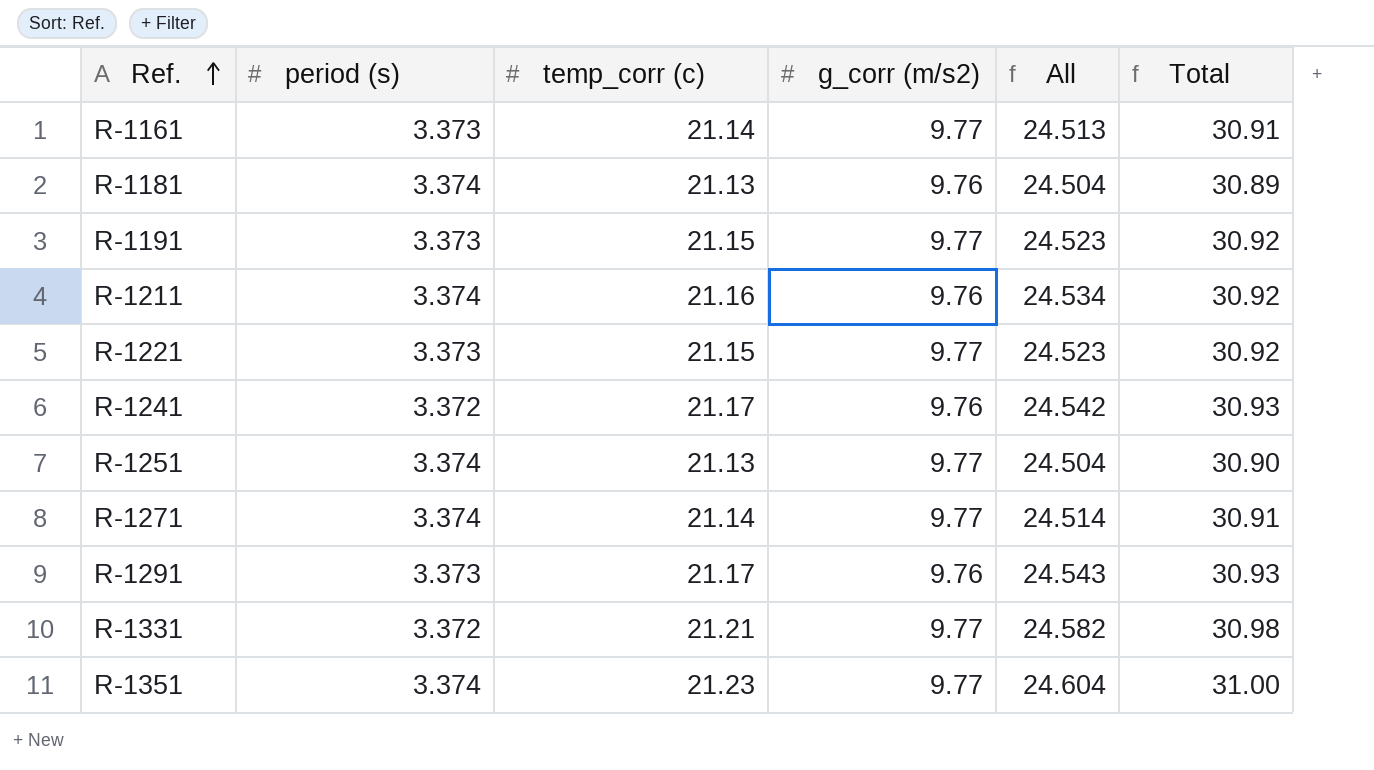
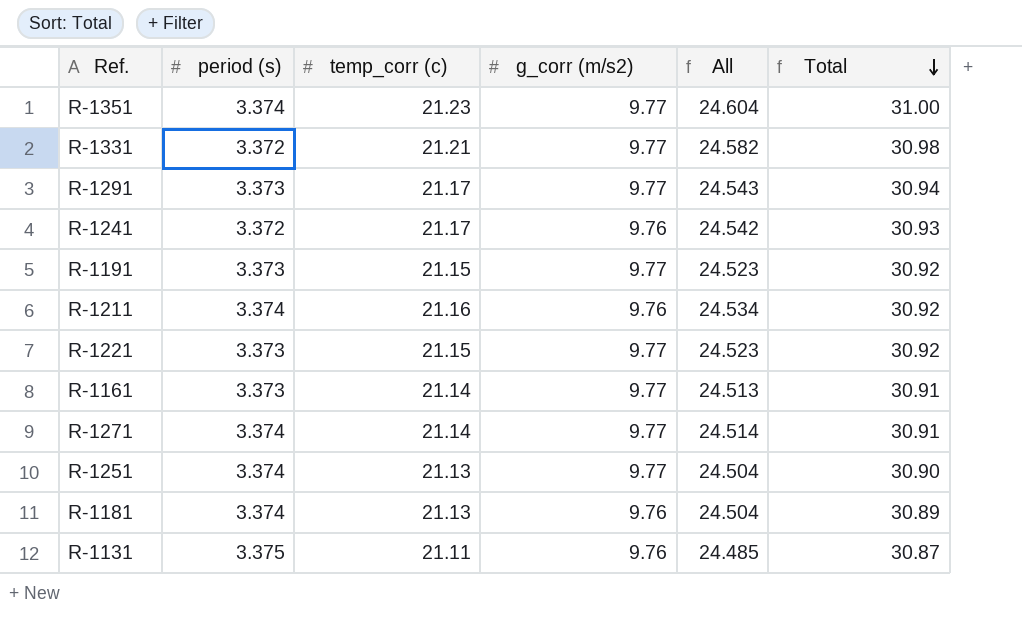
row order: Ref. ascending -> Total descending
R-1291 | g_corr (m/s2): 9.76 -> 9.77
R-1291 | Total: 30.93 -> 30.94
row R-1131: none -> 3.375 | 21.11 | 9.76 | 24.485 | 30.87

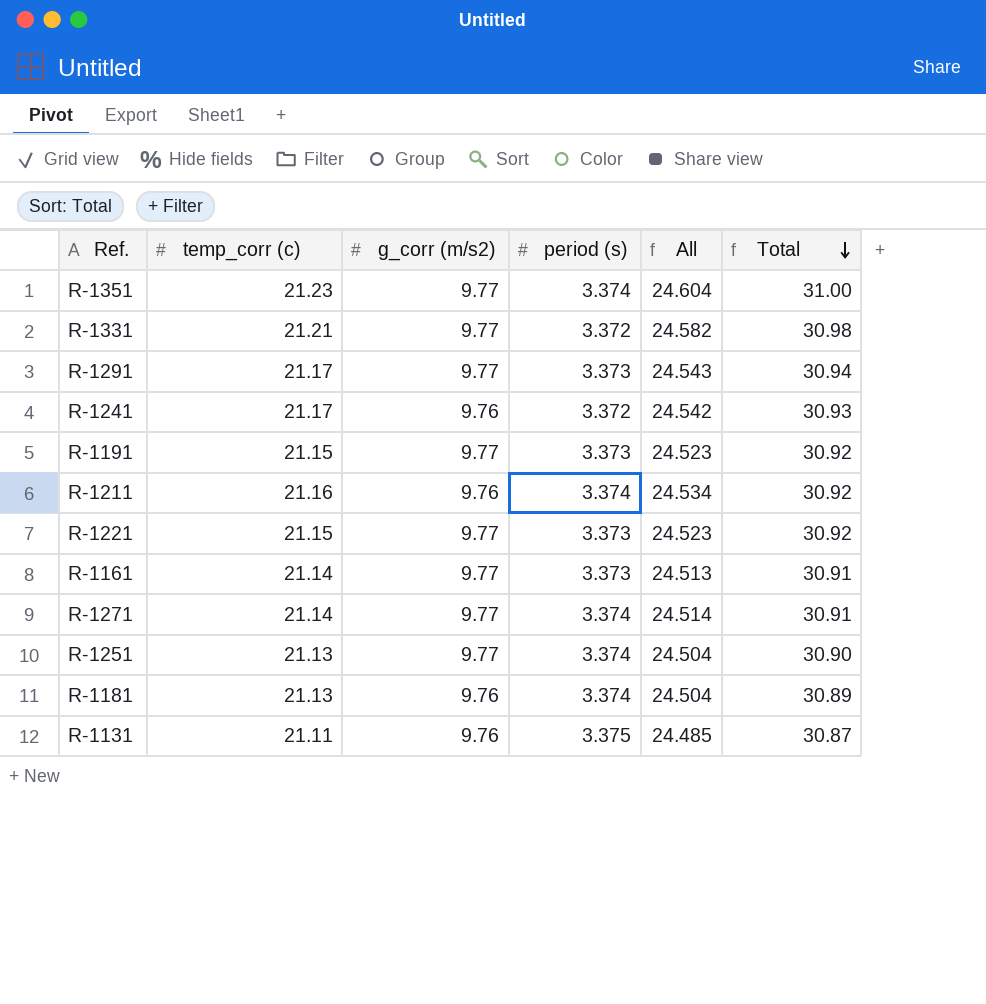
column period (s) | position: 2 -> 4

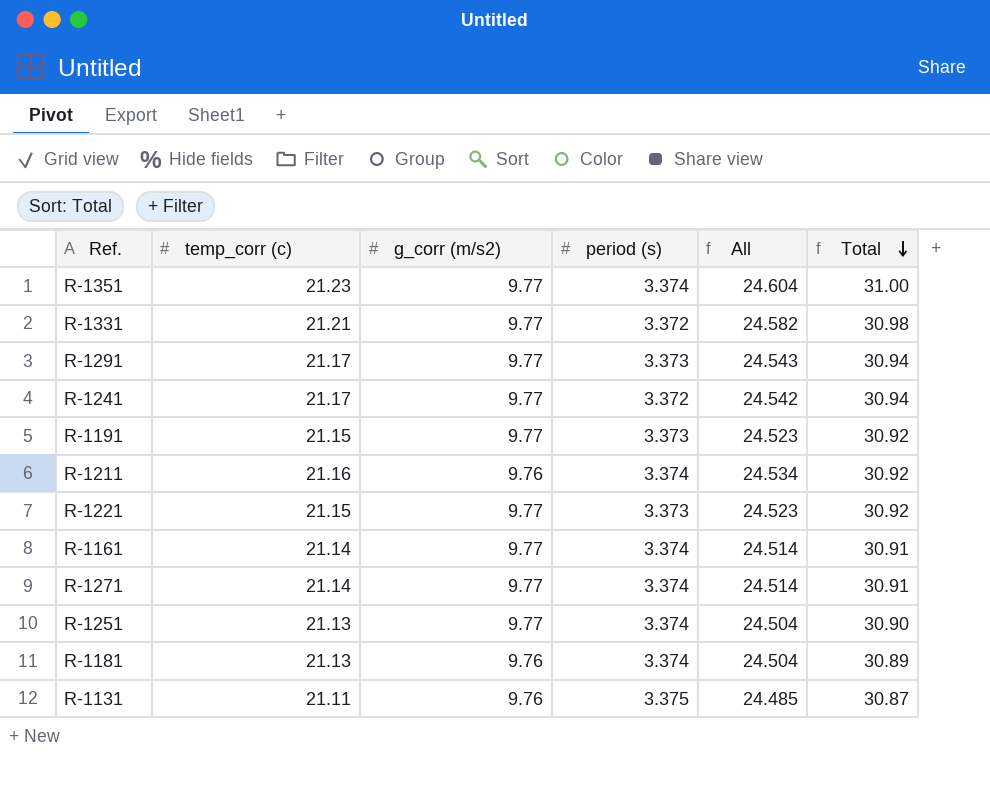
R-1241 | g_corr (m/s2): 9.76 -> 9.77
R-1241 | Total: 30.93 -> 30.94
R-1161 | period (s): 3.373 -> 3.374
R-1161 | All: 24.513 -> 24.514

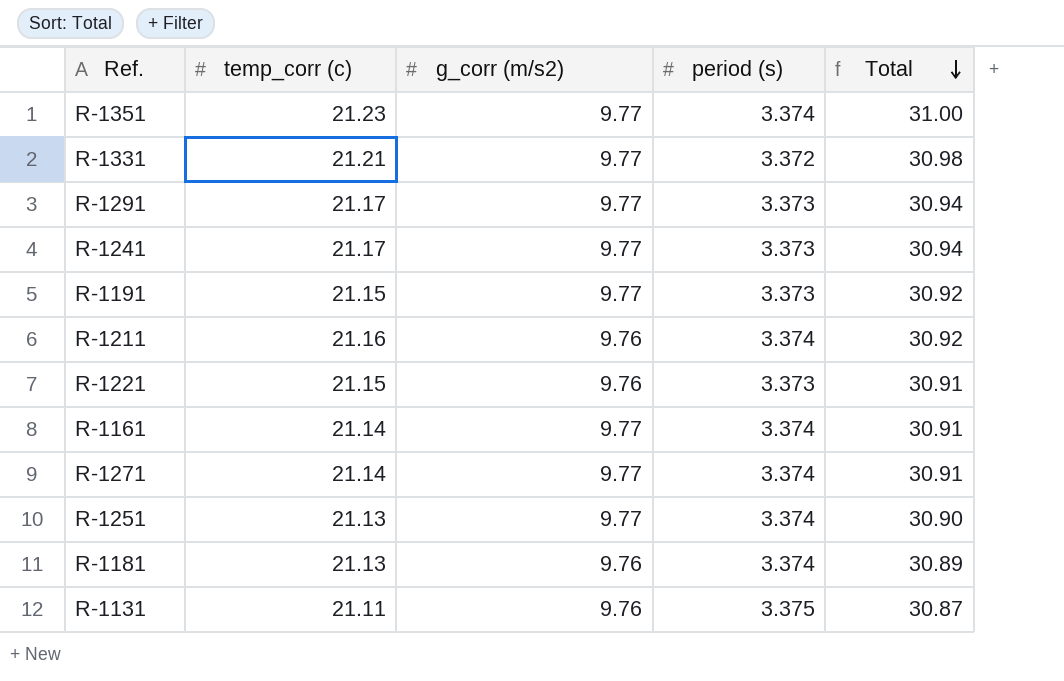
column All | formula: [temp_corr (c)] + [period (s)] -> none
R-1241 | period (s): 3.372 -> 3.373
R-1221 | g_corr (m/s2): 9.77 -> 9.76
R-1221 | Total: 30.92 -> 30.91

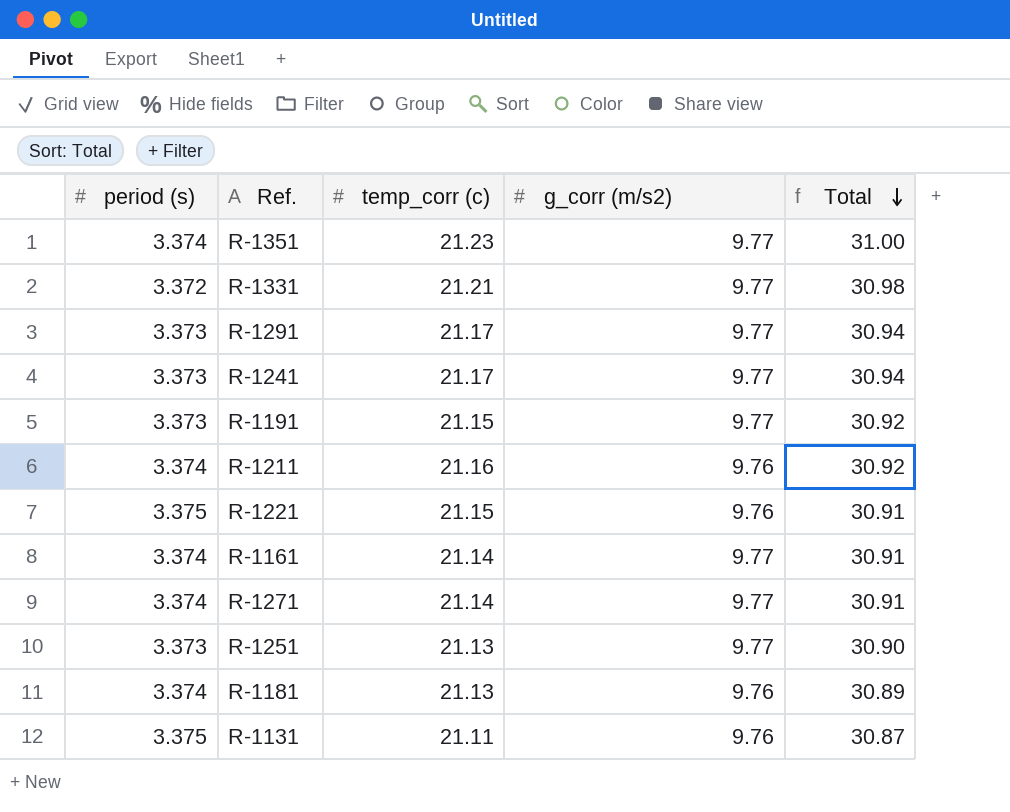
column period (s) | position: 4 -> 1
R-1221 | period (s): 3.373 -> 3.375
R-1251 | period (s): 3.374 -> 3.373

